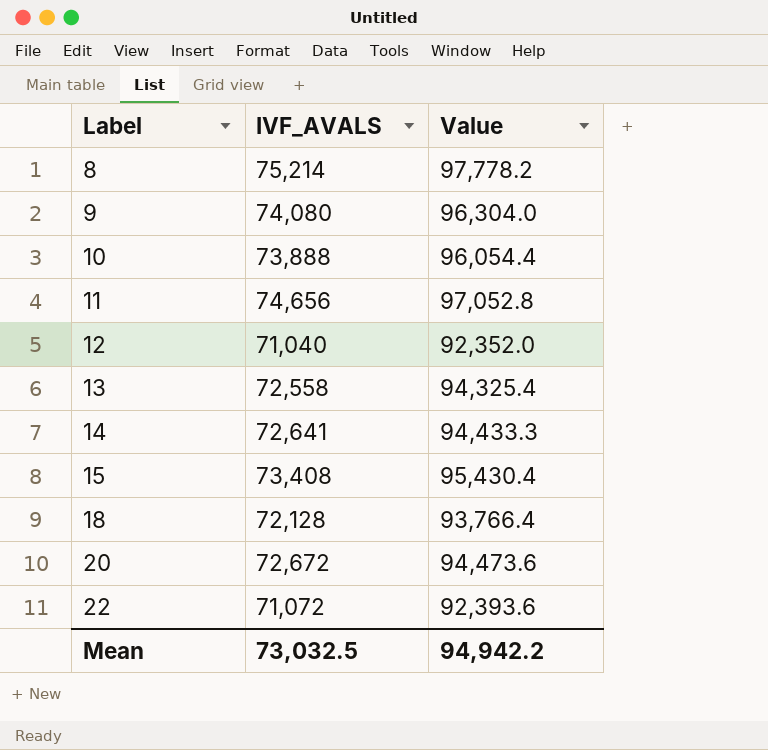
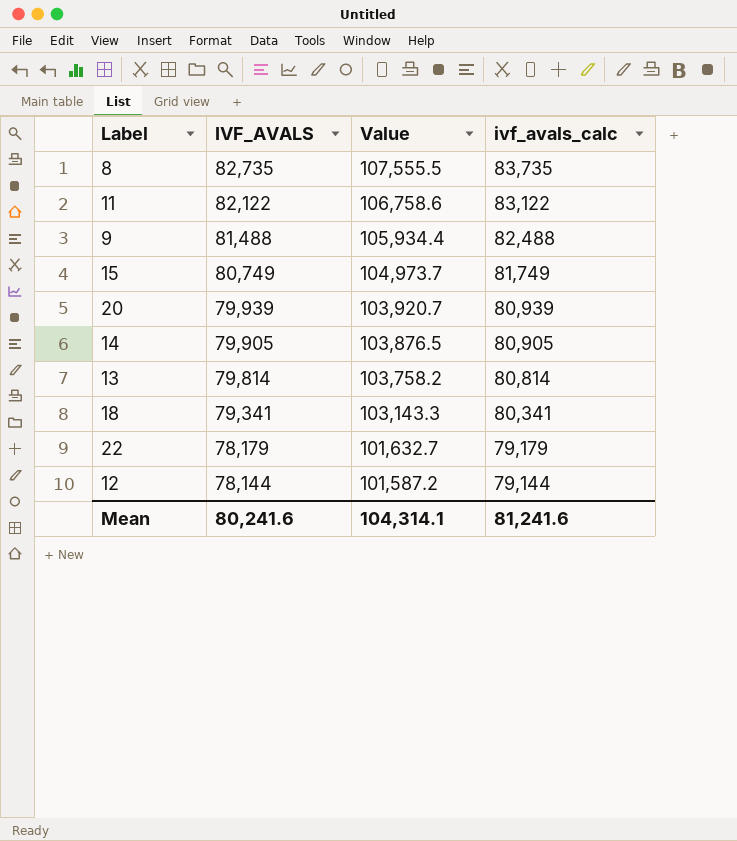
row order: Label ascending -> IVF_AVALS descending
column ivf_avals_calc | formula: none -> [IVF_AVALS] + 1000
row 10: 73,888 | 96,054.4 -> none
8 | IVF_AVALS: 75,214 -> 82,735
8 | Value: 97,778.2 -> 107,555.5
11 | IVF_AVALS: 74,656 -> 82,122
11 | Value: 97,052.8 -> 106,758.6
9 | IVF_AVALS: 74,080 -> 81,488
9 | Value: 96,304.0 -> 105,934.4
15 | IVF_AVALS: 73,408 -> 80,749
15 | Value: 95,430.4 -> 104,973.7
20 | IVF_AVALS: 72,672 -> 79,939
20 | Value: 94,473.6 -> 103,920.7
14 | IVF_AVALS: 72,641 -> 79,905
14 | Value: 94,433.3 -> 103,876.5
13 | IVF_AVALS: 72,558 -> 79,814
13 | Value: 94,325.4 -> 103,758.2
18 | IVF_AVALS: 72,128 -> 79,341
18 | Value: 93,766.4 -> 103,143.3
22 | IVF_AVALS: 71,072 -> 78,179
22 | Value: 92,393.6 -> 101,632.7
12 | IVF_AVALS: 71,040 -> 78,144
12 | Value: 92,352.0 -> 101,587.2
Mean | IVF_AVALS: 73,032.5 -> 80,241.6
Mean | Value: 94,942.2 -> 104,314.1

